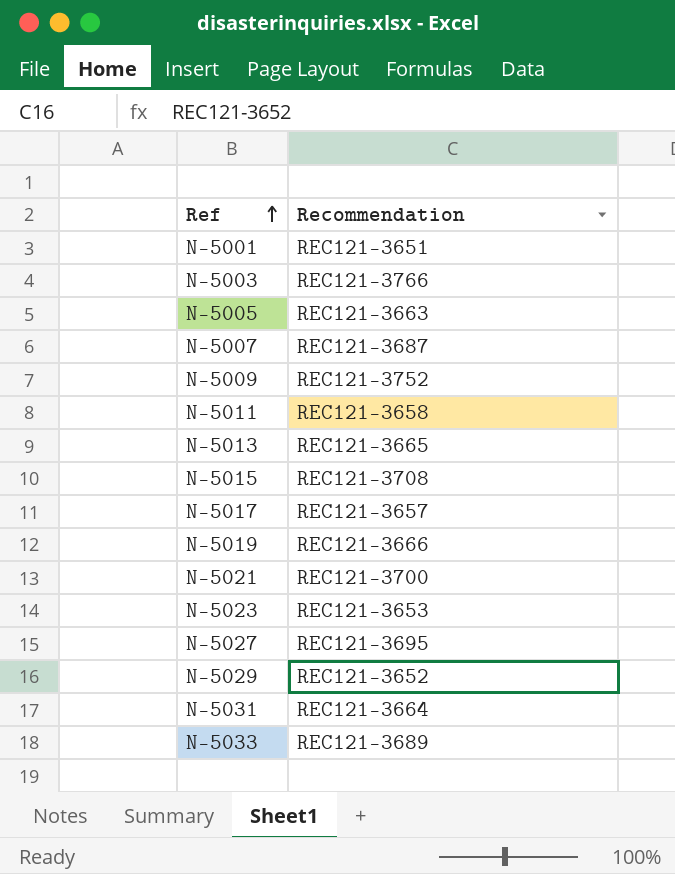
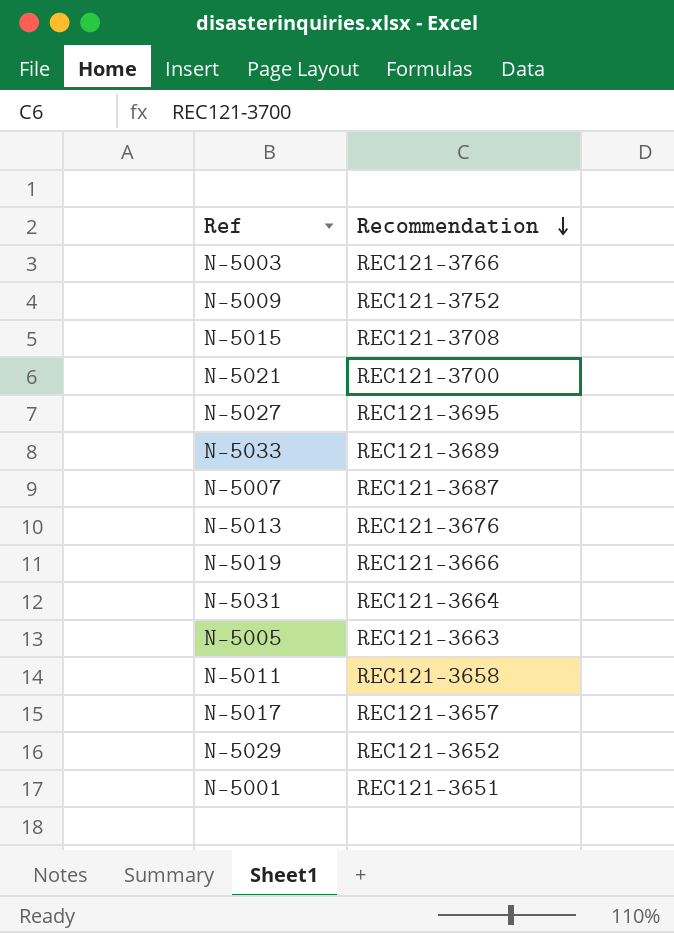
row order: Ref ascending -> Recommendation descending
row N-5023: REC121-3653 -> none
N-5013 | Recommendation: REC121-3665 -> REC121-3676

